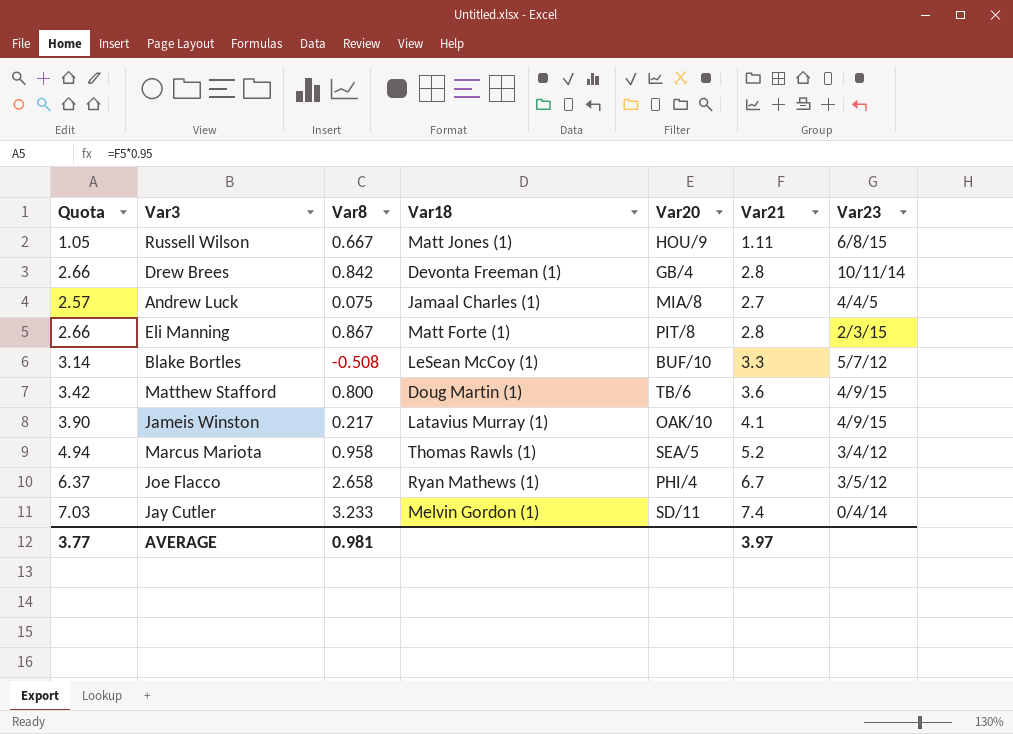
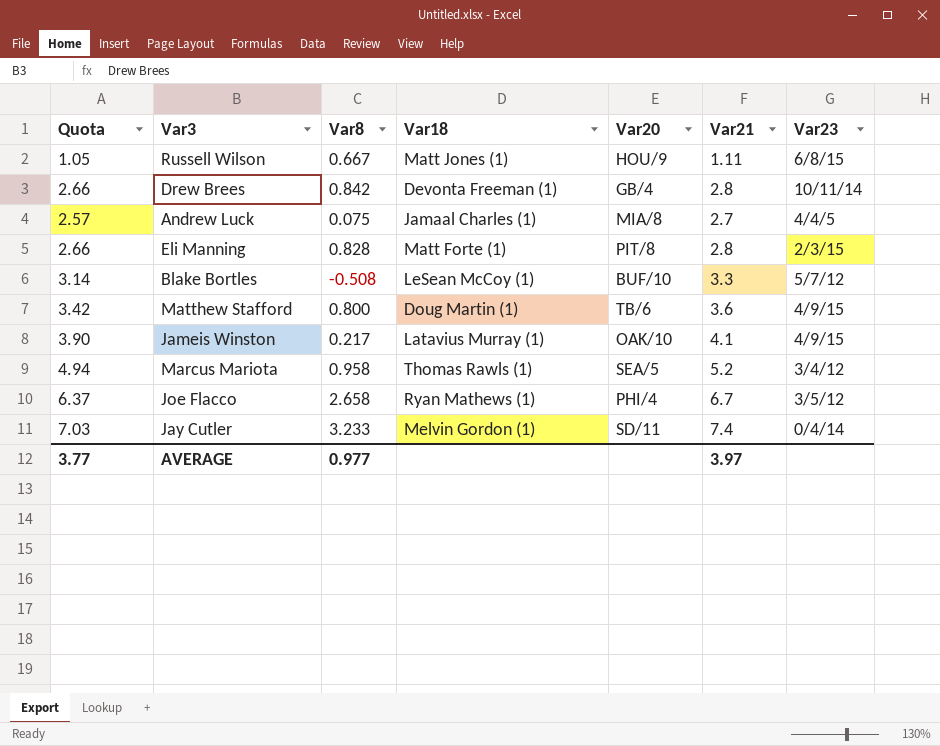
Eli Manning | Var8: 0.867 -> 0.828
AVERAGE | Var8: 0.981 -> 0.977

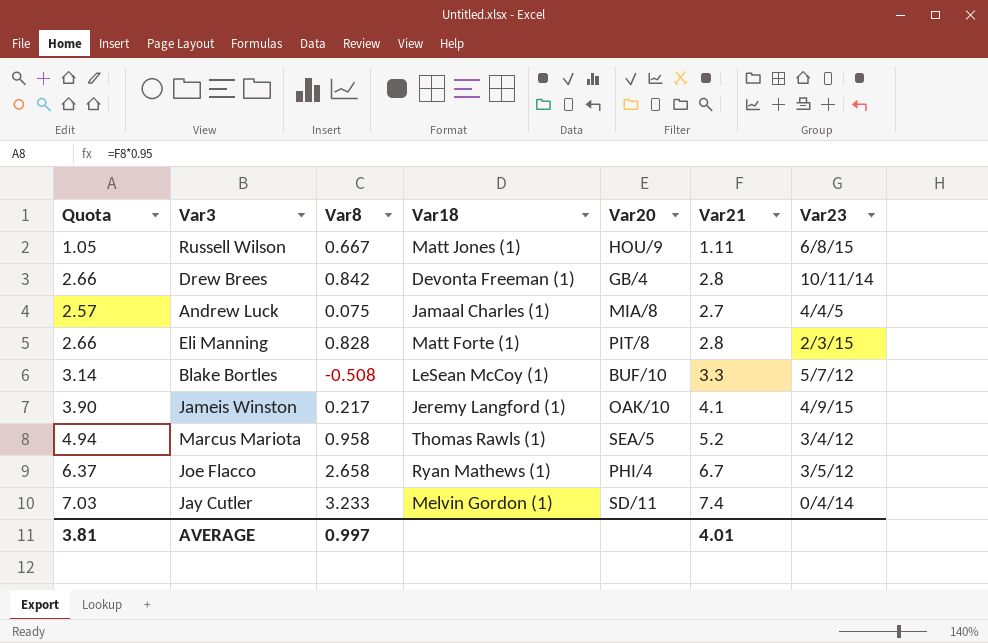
row Matthew Stafford: 3.42 | 0.800 | Doug Martin (1) | TB/6 | 3.6 | 4/9/15 -> none
Jameis Winston | Var18: Latavius Murray (1) -> Jeremy Langford (1)
AVERAGE | Quota: 3.77 -> 3.81
AVERAGE | Var8: 0.977 -> 0.997
AVERAGE | Var21: 3.97 -> 4.01

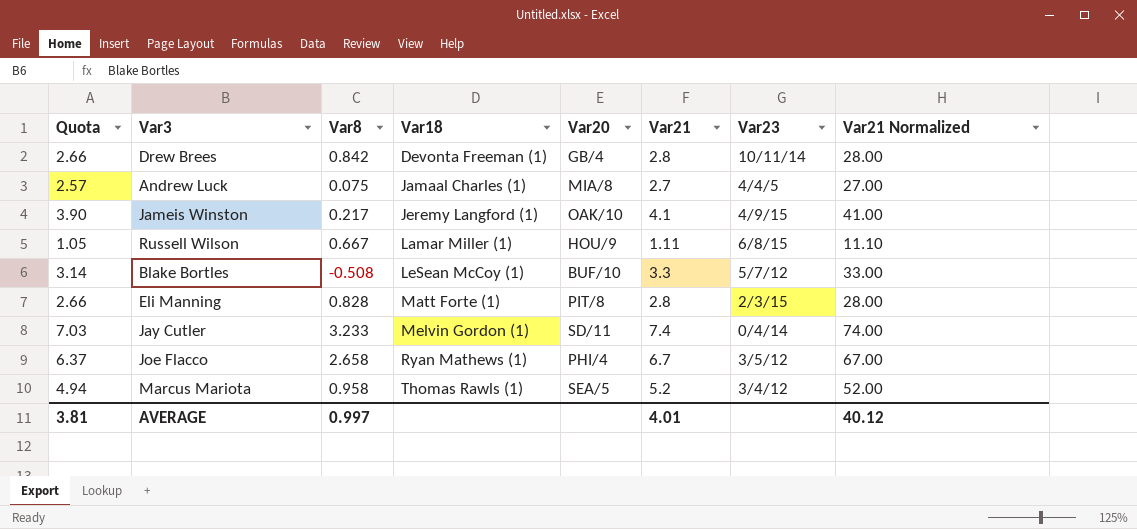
row order: none -> Var18 ascending
column Var21 Normalized | formula: none -> [Var21] * 10
Russell Wilson | Var18: Matt Jones (1) -> Lamar Miller (1)

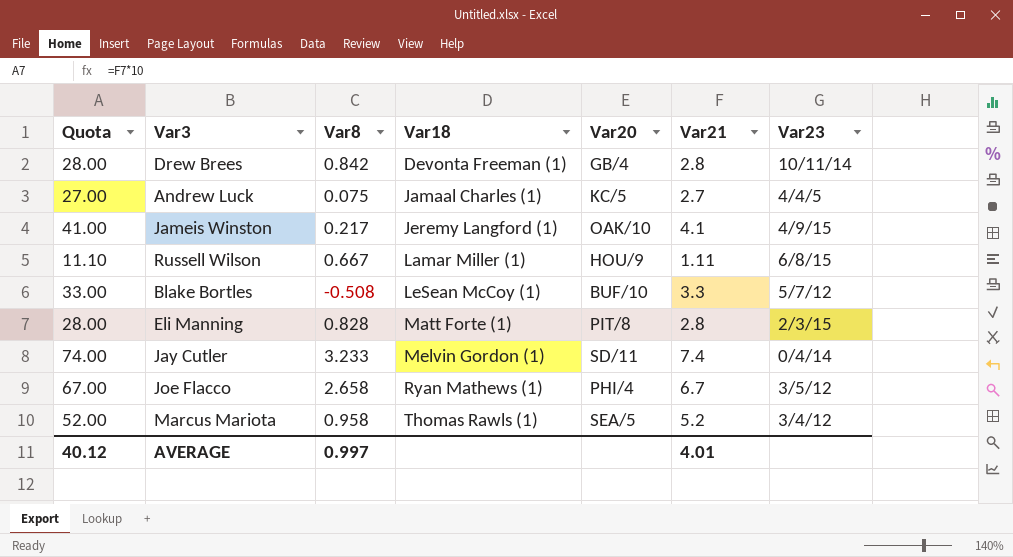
column Var21 Normalized | formula: [Var21] * 10 -> none
column Quota | formula: [Var21] * 0.95 -> [Var21] * 10
Andrew Luck | Var20: MIA/8 -> KC/5
AVERAGE | Quota: 3.81 -> 40.12

